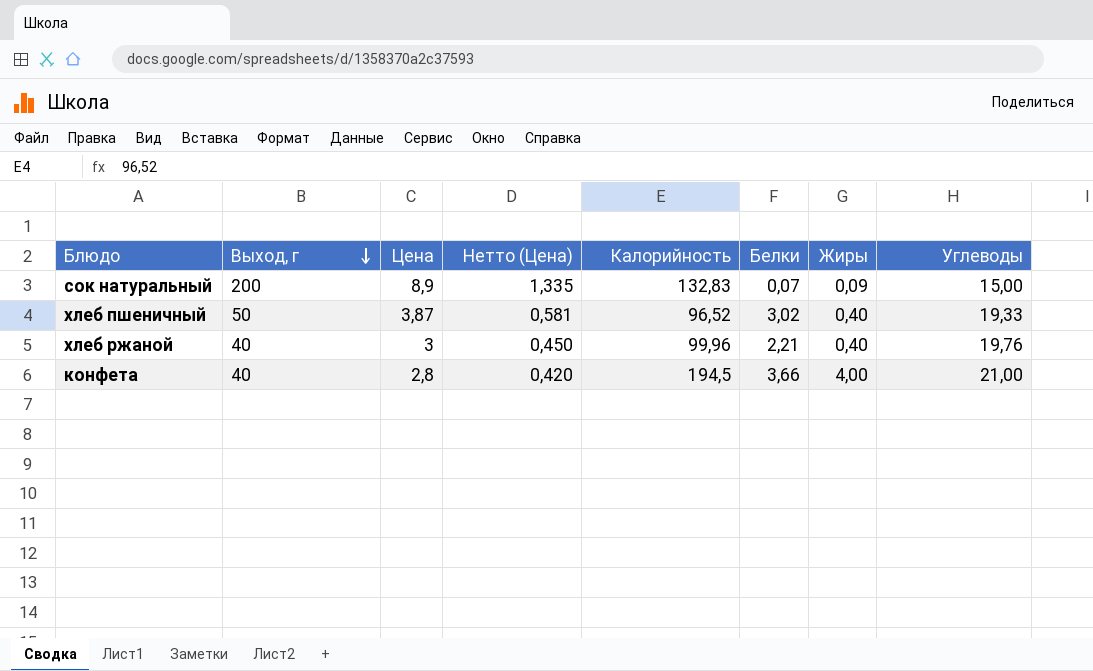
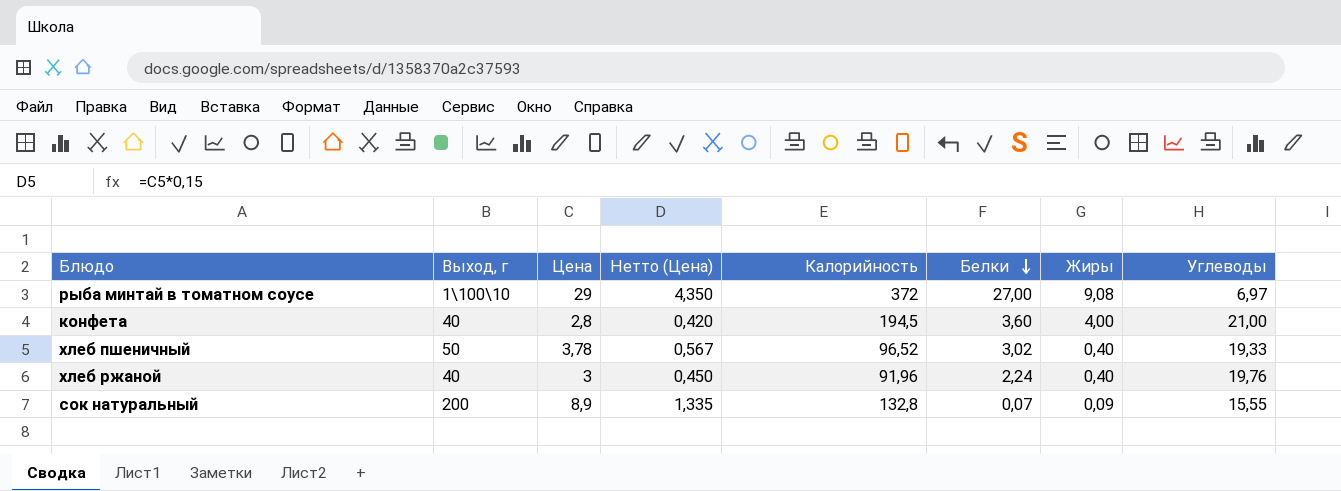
row order: Выход, г descending -> Белки descending
row рыба минтай в томатном соусе: none -> 1\100\10 | 29 | 4,350 | 372 | 27,00 | 9,08 | 6,97
конфета | Белки: 3,66 -> 3,60
хлеб пшеничный | Цена: 3,87 -> 3,78
хлеб пшеничный | Нетто (Цена): 0,581 -> 0,567
хлеб ржаной | Калорийность: 99,96 -> 91,96
хлеб ржаной | Белки: 2,21 -> 2,24
сок натуральный | Калорийность: 132,83 -> 132,8
сок натуральный | Углеводы: 15,00 -> 15,55

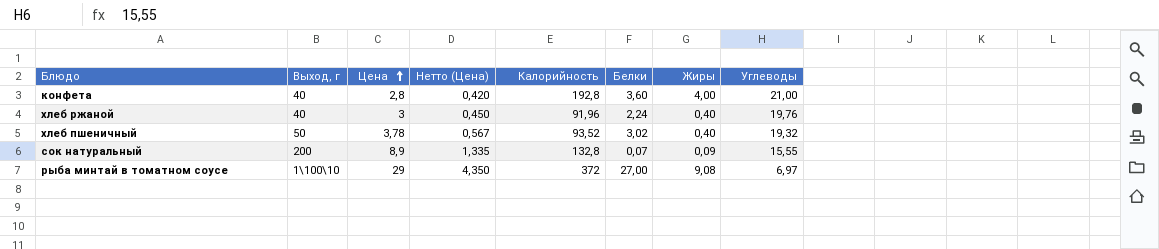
row order: Белки descending -> Цена ascending
конфета | Калорийность: 194,5 -> 192,8
хлеб пшеничный | Калорийность: 96,52 -> 93,52
хлеб пшеничный | Углеводы: 19,33 -> 19,32

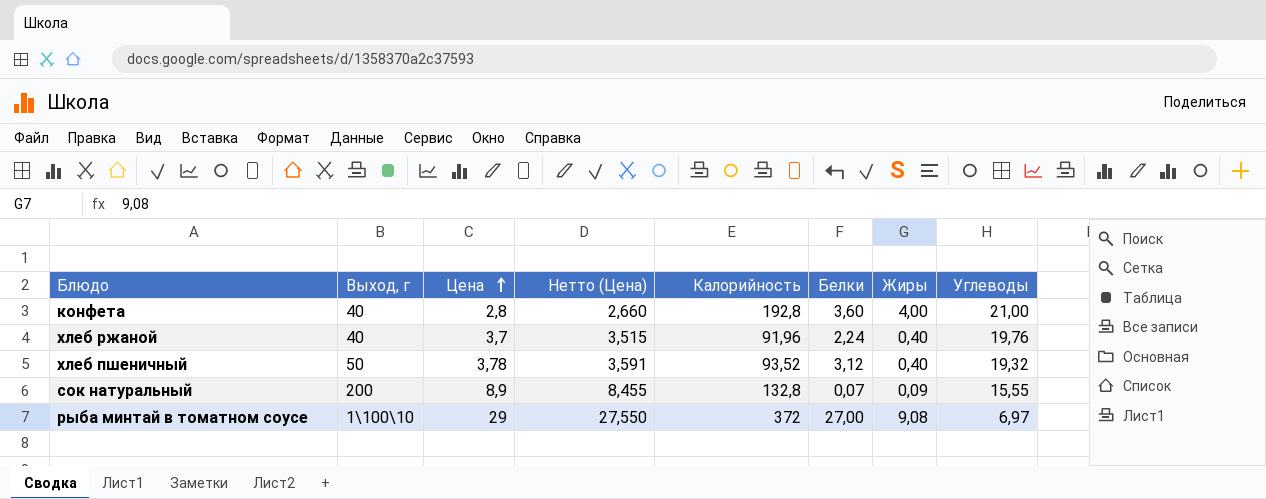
column Нетто (Цена) | formula: [Цена] * 0,15 -> [Цена] * 0,95
хлеб ржаной | Цена: 3 -> 3,7
хлеб пшеничный | Белки: 3,02 -> 3,12

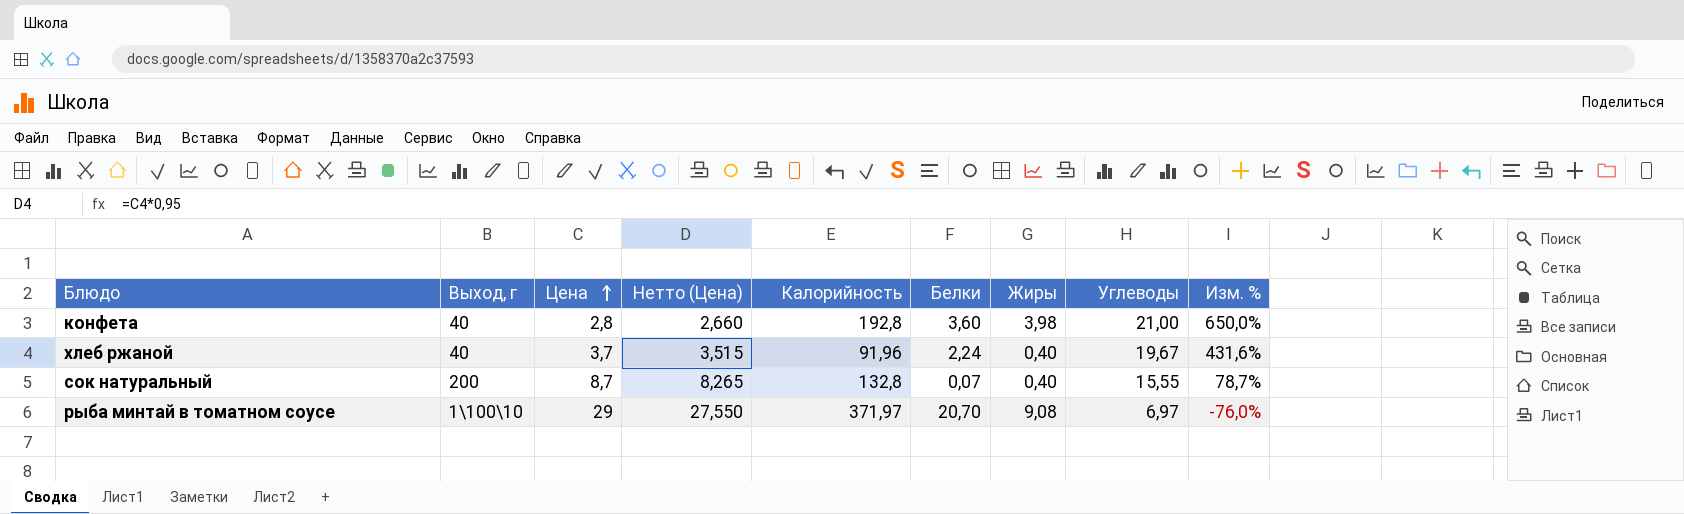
column Изм. % | formula: none -> ([Углеводы] - [Цена]) / [Цена]
row хлеб пшеничный: 50 | 3,78 | 3,591 | 93,52 | 3,12 | 0,40 | 19,32 -> none
конфета | Жиры: 4,00 -> 3,98
хлеб ржаной | Углеводы: 19,76 -> 19,67
сок натуральный | Цена: 8,9 -> 8,7
сок натуральный | Нетто (Цена): 8,455 -> 8,265
сок натуральный | Жиры: 0,09 -> 0,40
рыба минтай в томатном соусе | Калорийность: 372 -> 371,97
рыба минтай в томатном соусе | Белки: 27,00 -> 20,70

